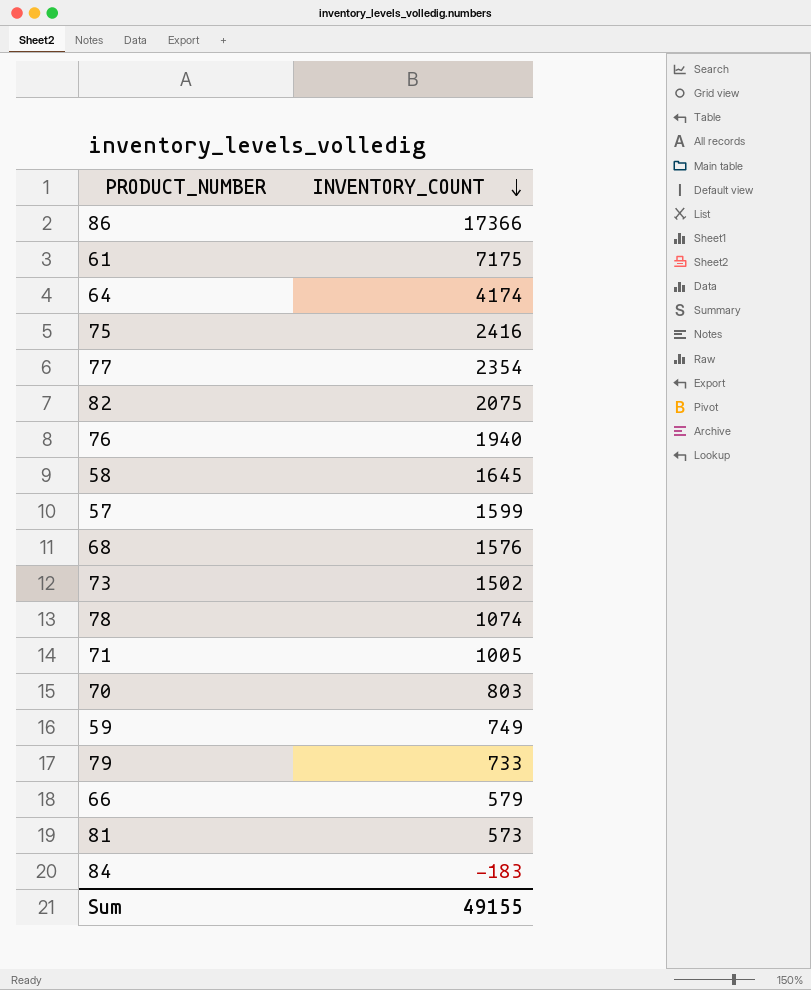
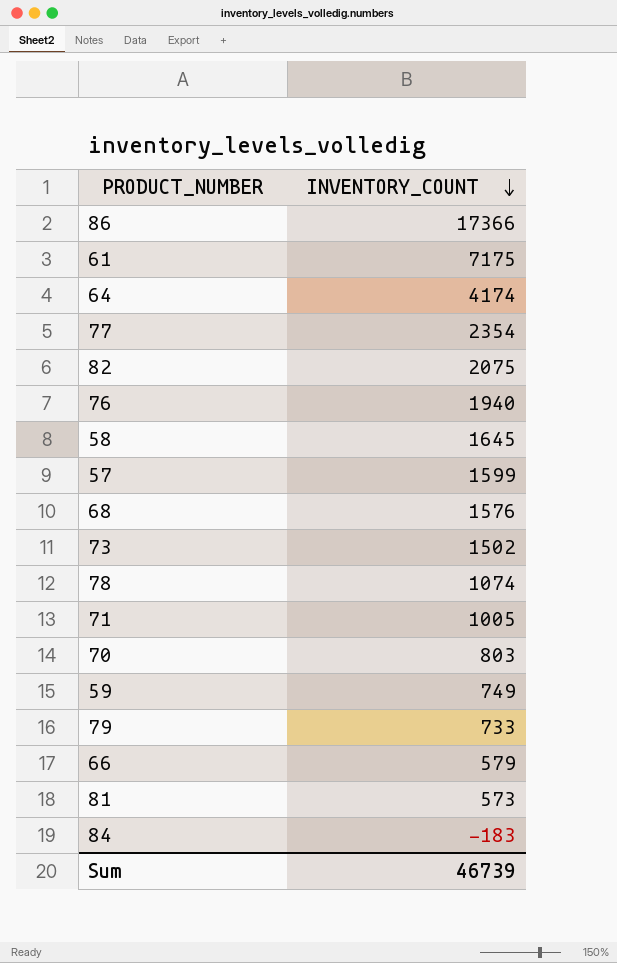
row 75: 2416 -> none
Sum | INVENTORY_COUNT: 49155 -> 46739

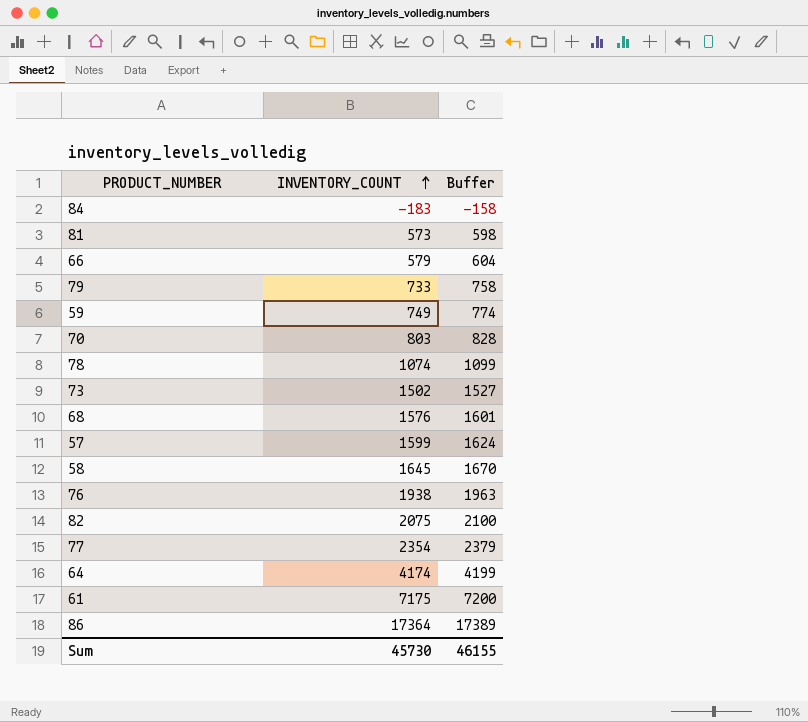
row order: INVENTORY_COUNT descending -> INVENTORY_COUNT ascending
column Buffer | formula: none -> [INVENTORY_COUNT] + 25
row 71: 1005 -> none
76 | INVENTORY_COUNT: 1940 -> 1938
86 | INVENTORY_COUNT: 17366 -> 17364
Sum | INVENTORY_COUNT: 46739 -> 45730

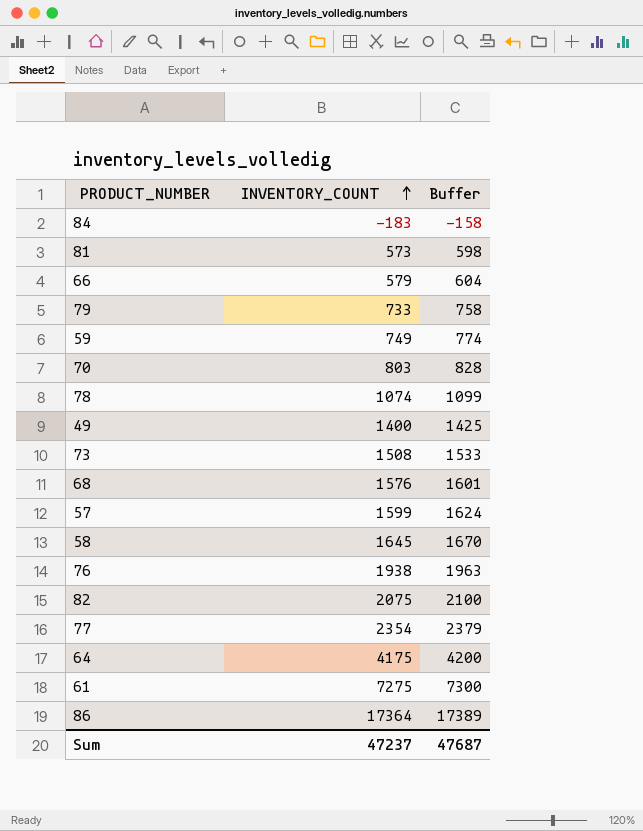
row 49: none -> 1400 | 1425
73 | INVENTORY_COUNT: 1502 -> 1508
73 | Buffer: 1527 -> 1533
64 | INVENTORY_COUNT: 4174 -> 4175
64 | Buffer: 4199 -> 4200
61 | INVENTORY_COUNT: 7175 -> 7275
61 | Buffer: 7200 -> 7300
Sum | INVENTORY_COUNT: 45730 -> 47237
Sum | Buffer: 46155 -> 47687

